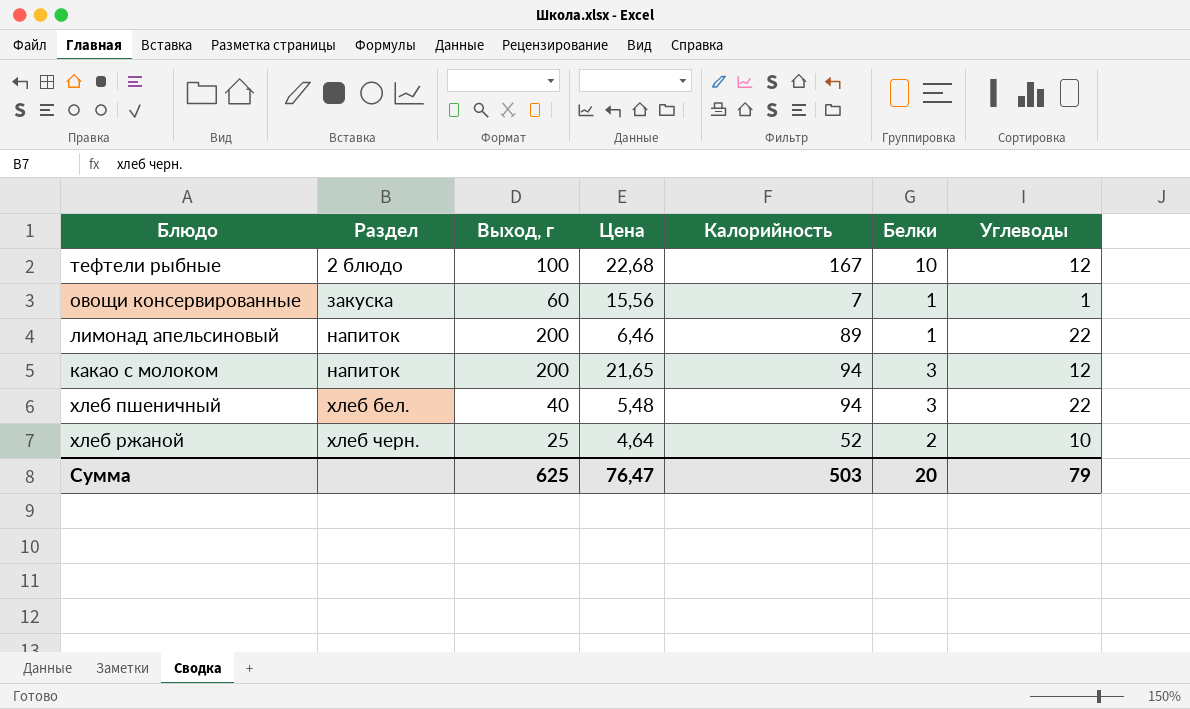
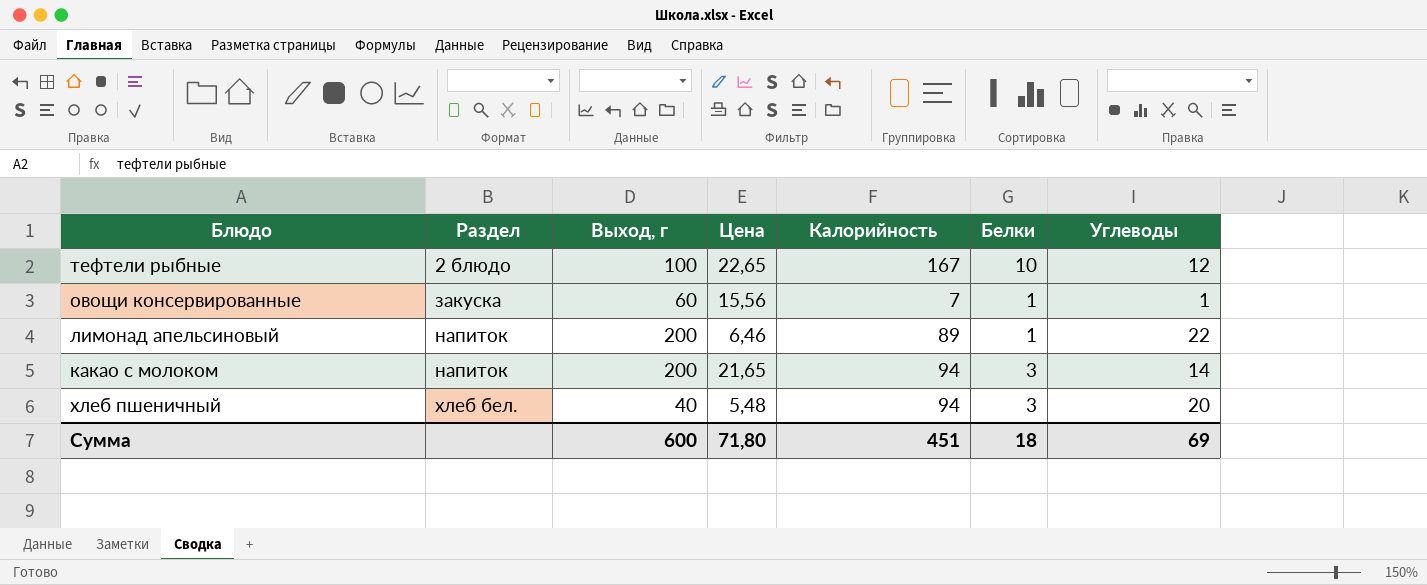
row хлеб ржаной: хлеб черн. | 25 | 4,64 | 52 | 2 | 10 -> none
тефтели рыбные | Цена: 22,68 -> 22,65
какао с молоком | Углеводы: 12 -> 14
хлеб пшеничный | Углеводы: 22 -> 20
Сумма | Выход, г: 625 -> 600
Сумма | Цена: 76,47 -> 71,80
Сумма | Калорийность: 503 -> 451
Сумма | Белки: 20 -> 18
Сумма | Углеводы: 79 -> 69

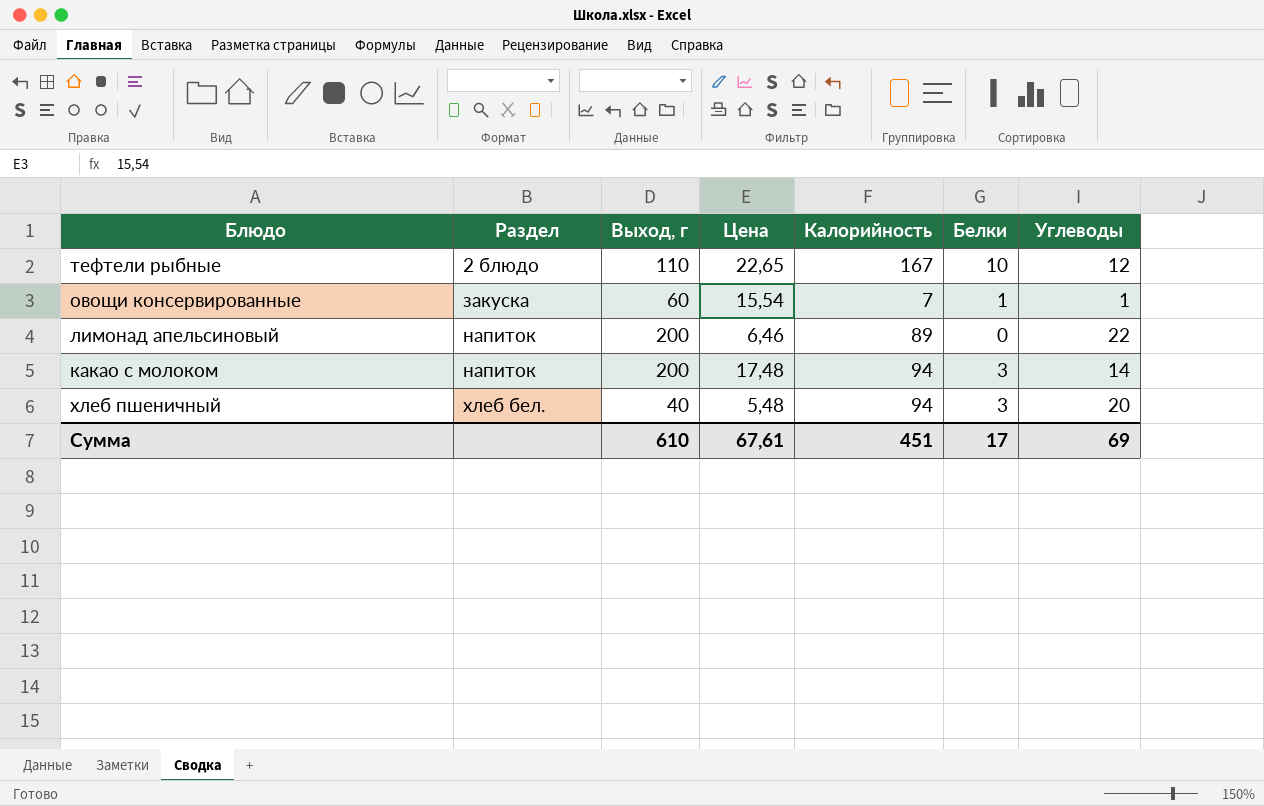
тефтели рыбные | Выход, г: 100 -> 110
овощи консервированные | Цена: 15,56 -> 15,54
лимонад апельсиновый | Белки: 1 -> 0
какао с молоком | Цена: 21,65 -> 17,48
Сумма | Выход, г: 600 -> 610
Сумма | Цена: 71,80 -> 67,61
Сумма | Белки: 18 -> 17

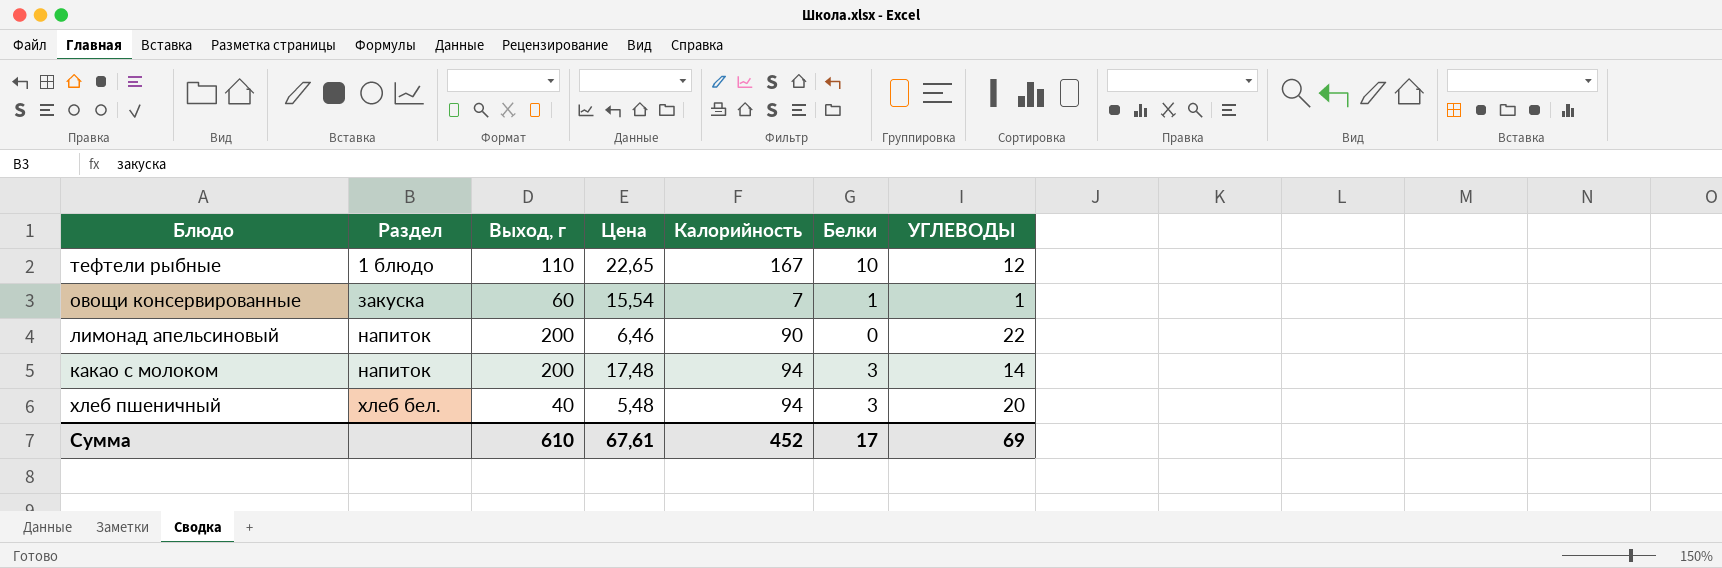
column name: Углеводы -> УГЛЕВОДЫ
тефтели рыбные | Раздел: 2 блюдо -> 1 блюдо
лимонад апельсиновый | Калорийность: 89 -> 90
Сумма | Калорийность: 451 -> 452

